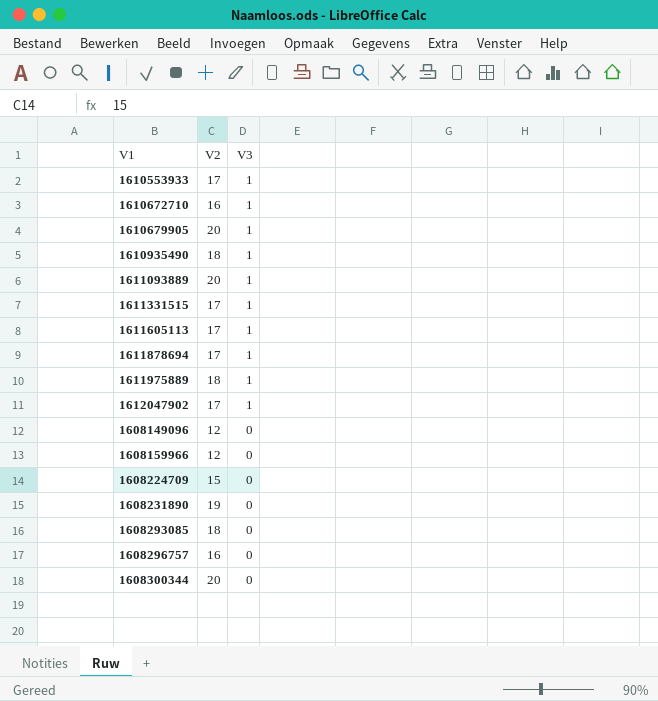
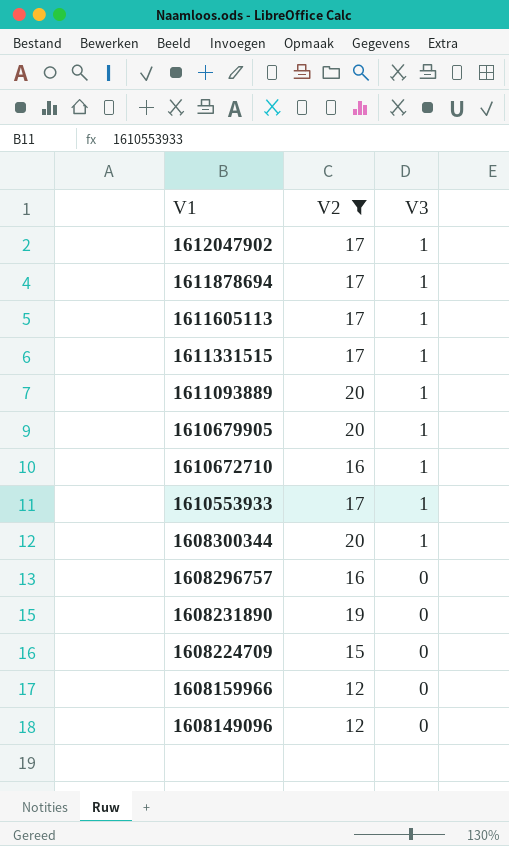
filter: none -> V2 != 18
row order: V3 descending -> V1 descending
1608300344 | V3: 0 -> 1

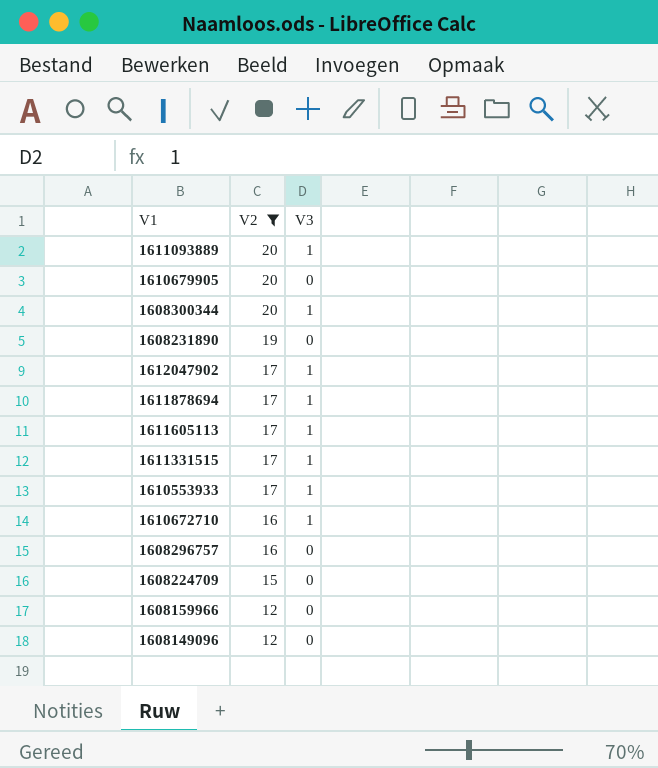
row order: V1 descending -> V2 descending
1610679905 | V3: 1 -> 0

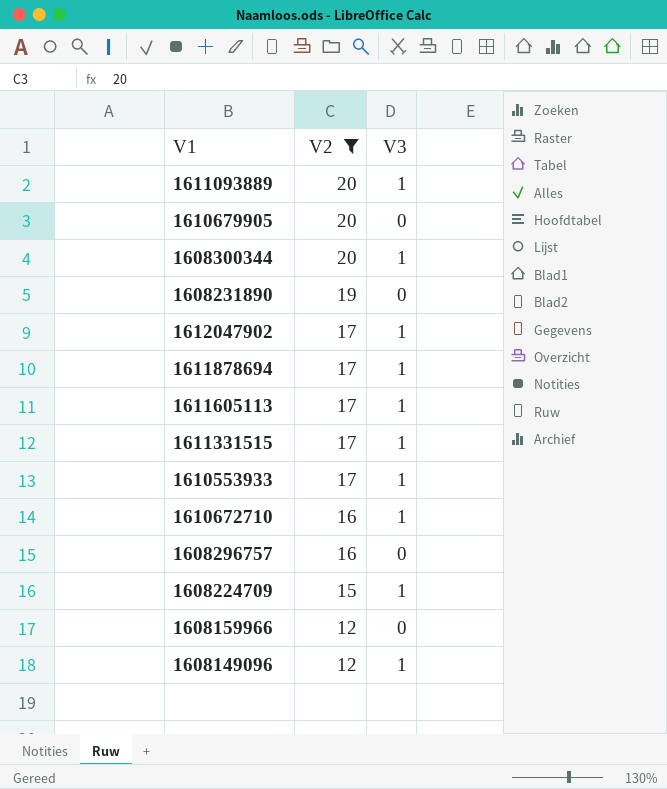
1608224709 | V3: 0 -> 1
1608149096 | V3: 0 -> 1

